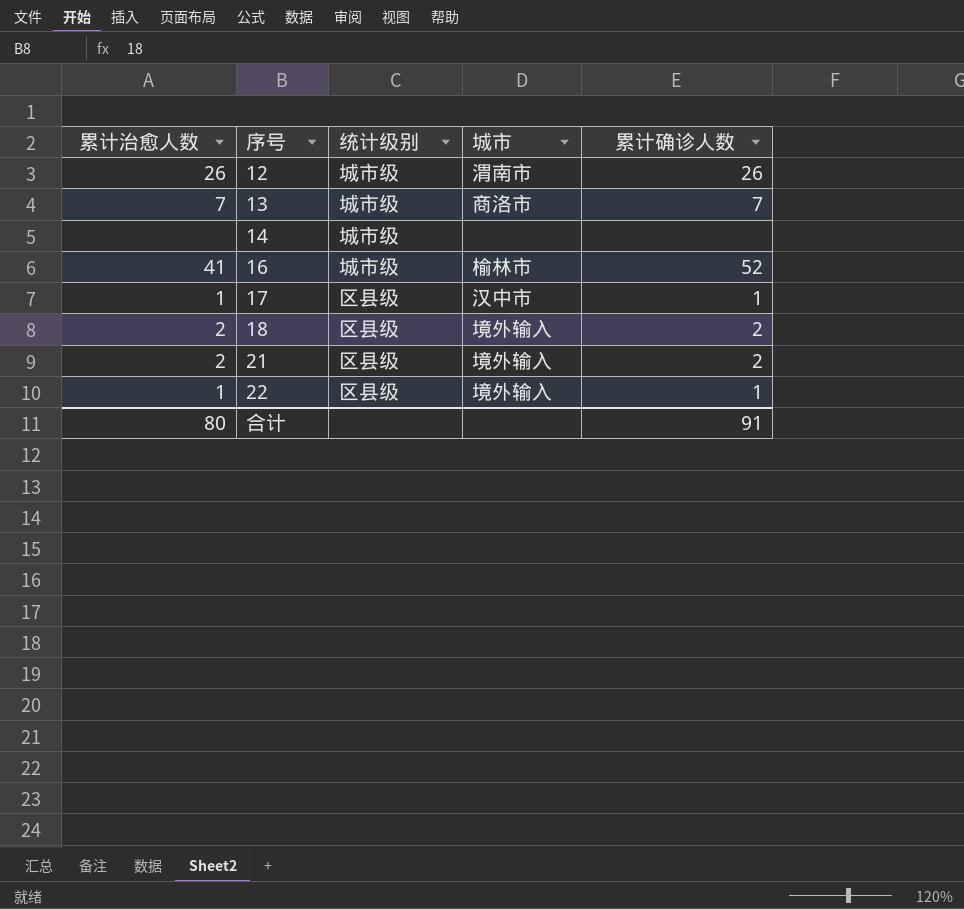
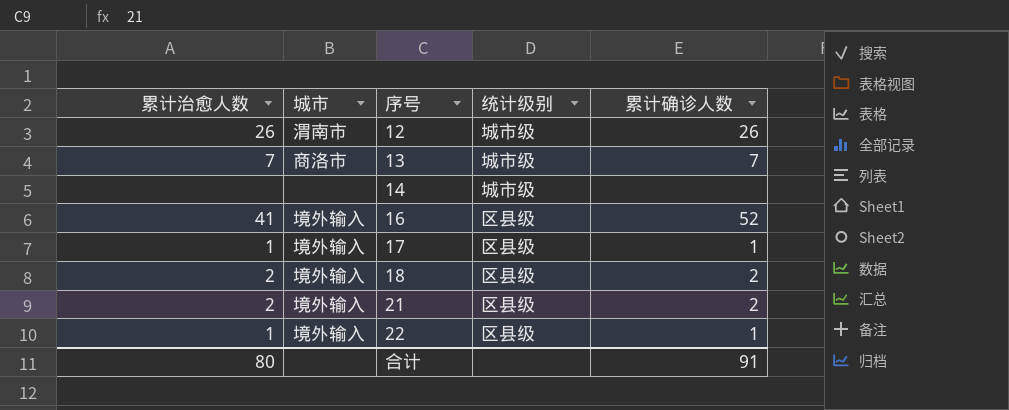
column 城市 | position: 4 -> 2
16 | 城市: 榆林市 -> 境外输入
16 | 统计级别: 城市级 -> 区县级
17 | 城市: 汉中市 -> 境外输入

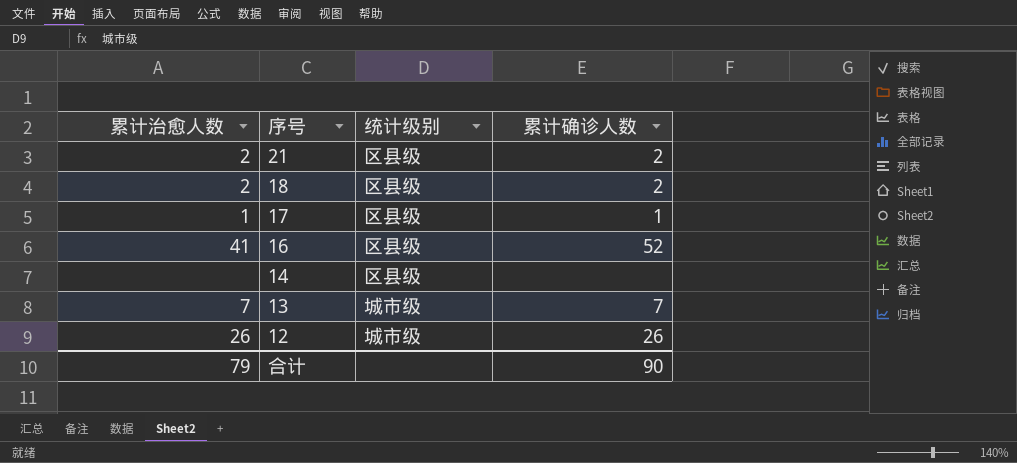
row order: 序号 ascending -> 序号 descending
column 城市 | position: 2 -> none
row 22: 1 | 境外输入 | 区县级 | 1 -> none
14 | 统计级别: 城市级 -> 区县级
合计 | 累计治愈人数: 80 -> 79
合计 | 累计确诊人数: 91 -> 90

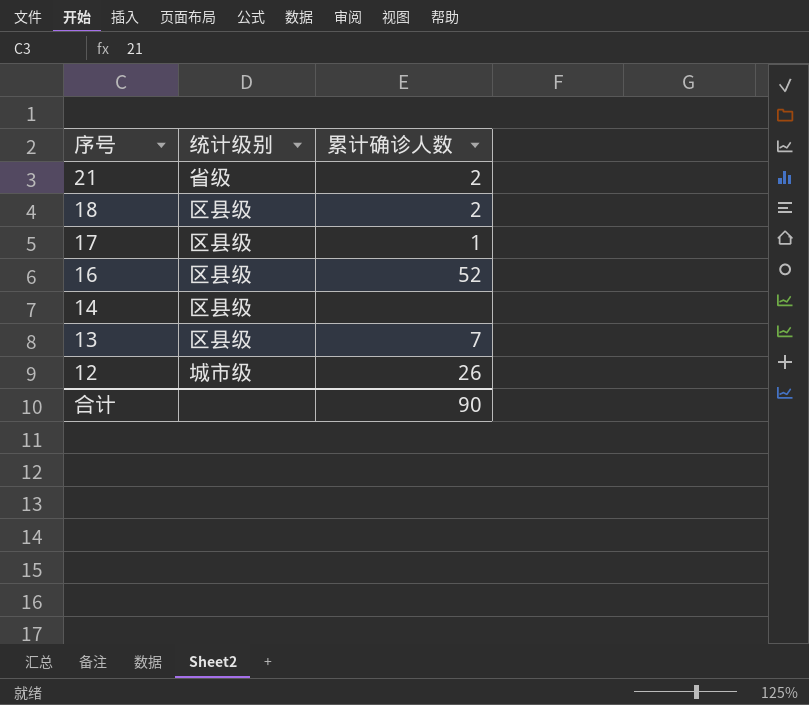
column 累计治愈人数 | position: 1 -> none
21 | 统计级别: 区县级 -> 省级
13 | 统计级别: 城市级 -> 区县级

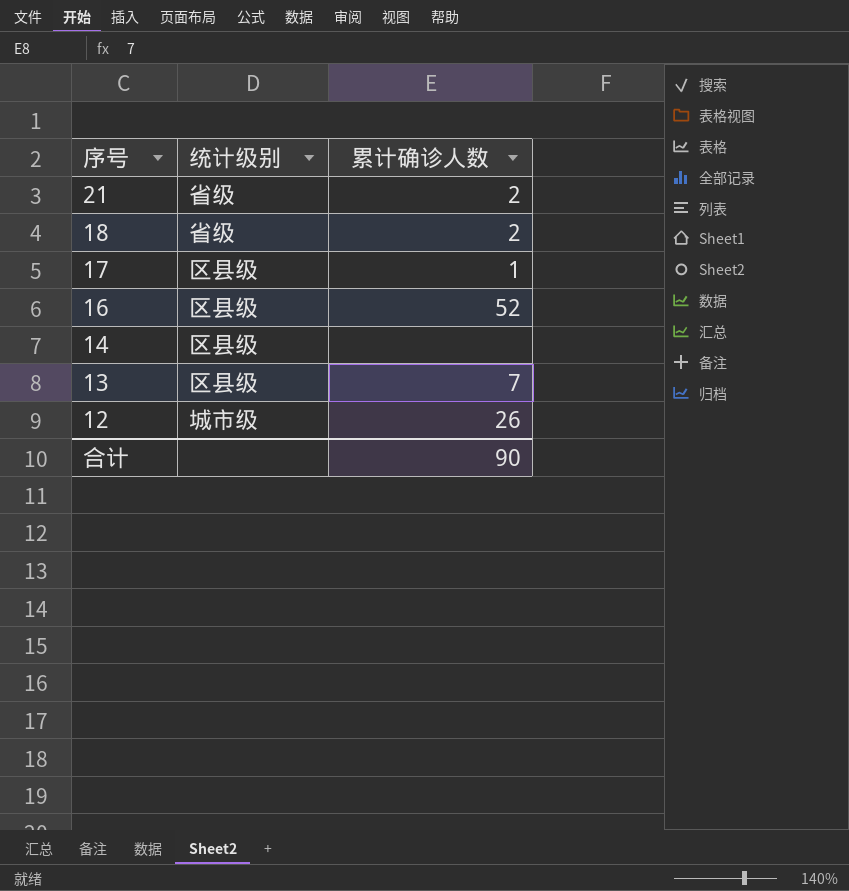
18 | 统计级别: 区县级 -> 省级

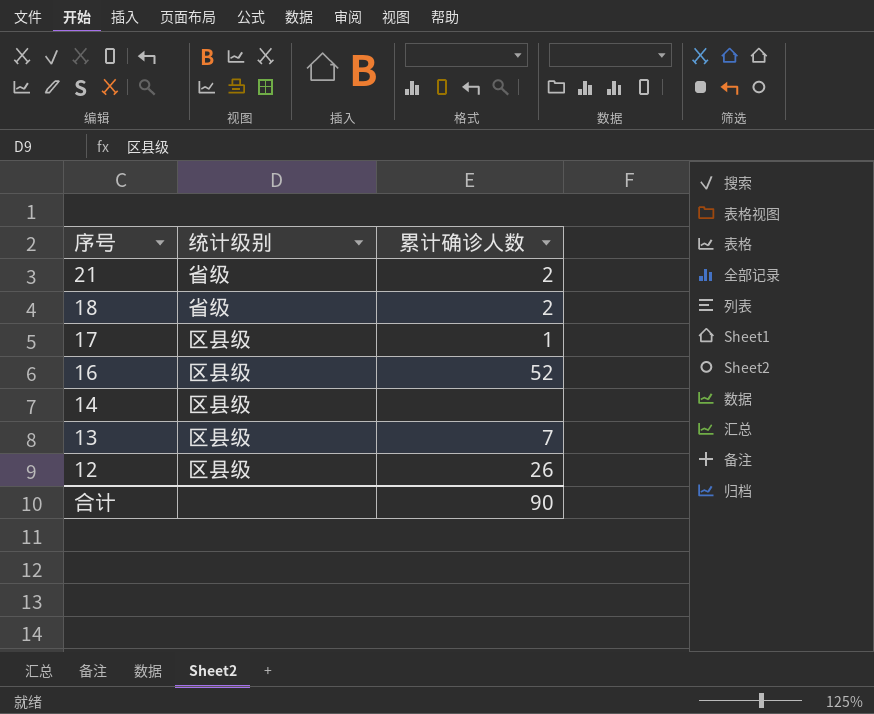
12 | 统计级别: 城市级 -> 区县级

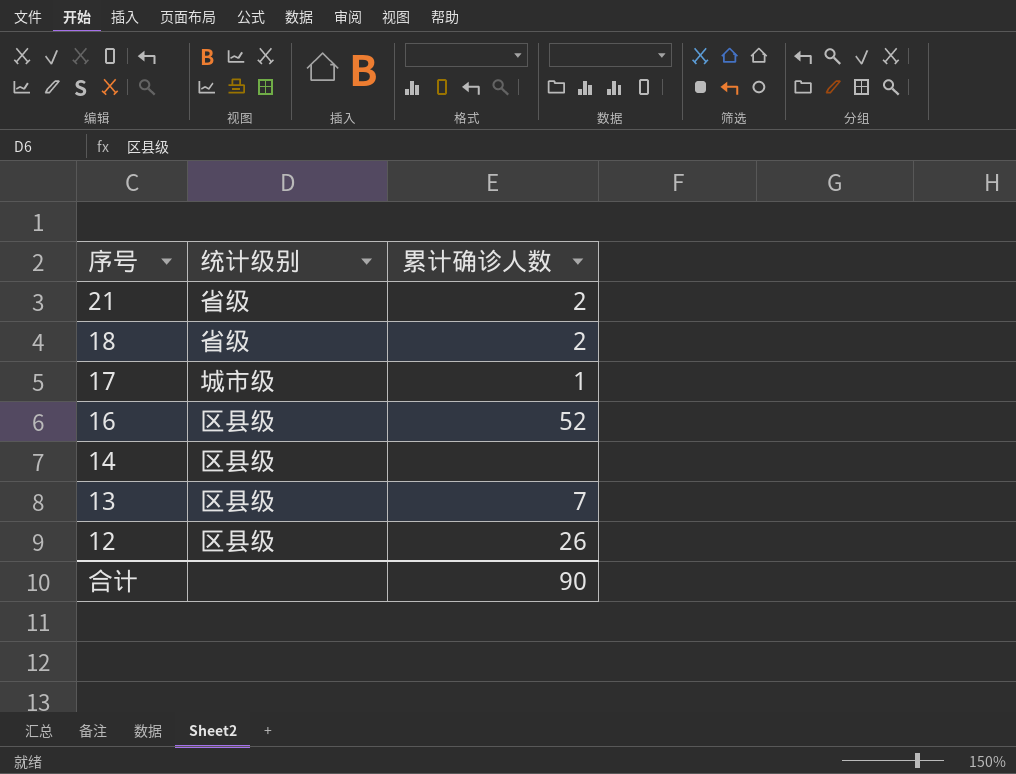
17 | 统计级别: 区县级 -> 城市级

